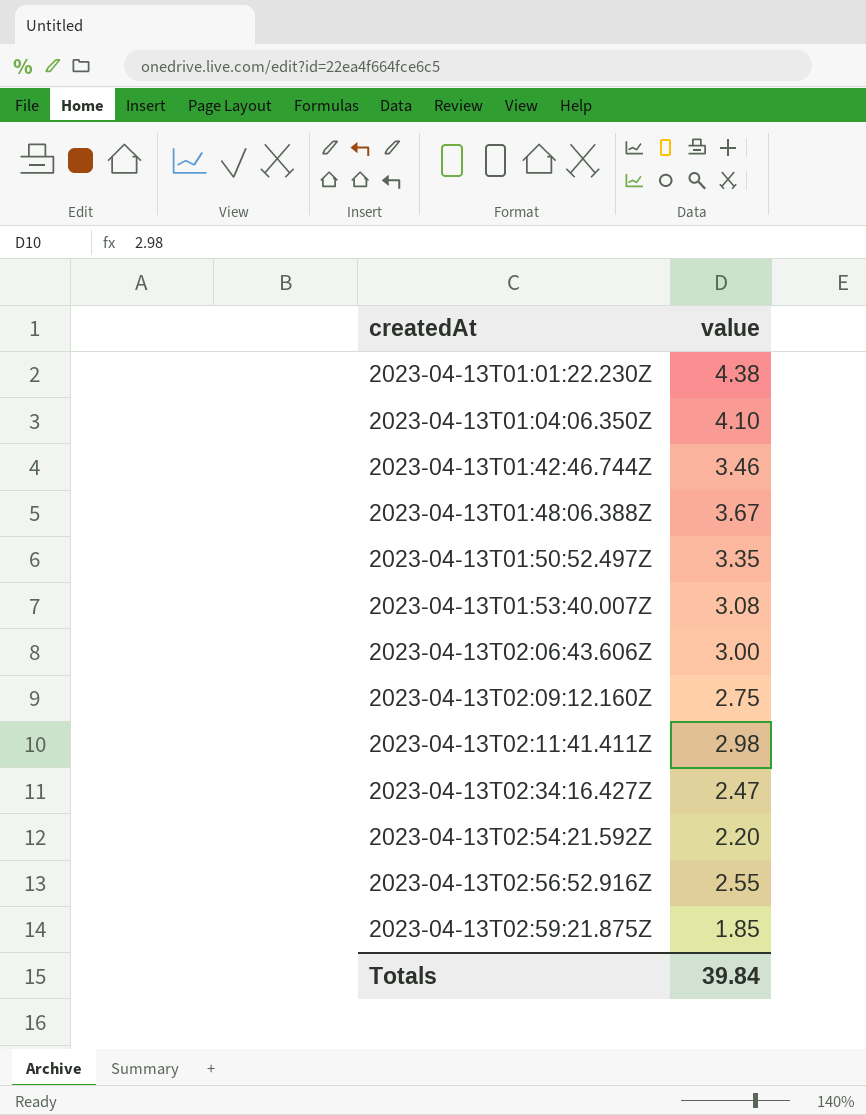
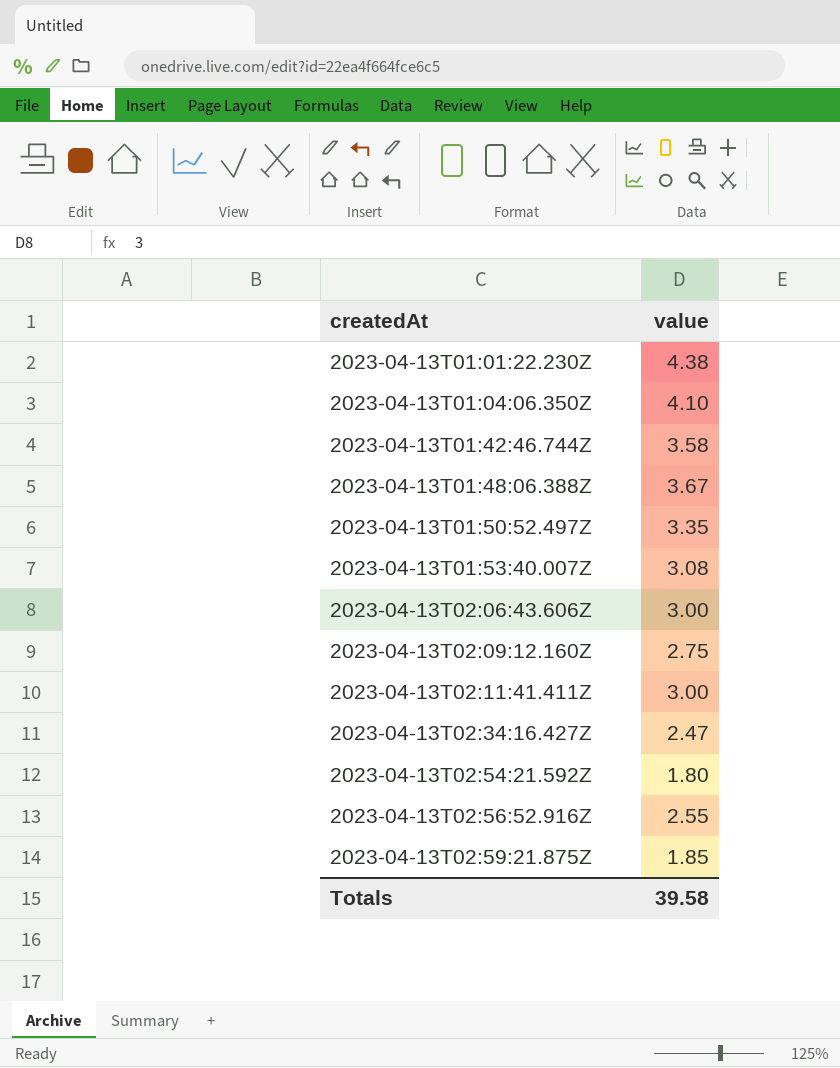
2023-04-13T01:42:46.744Z | value: 3.46 -> 3.58
2023-04-13T02:11:41.411Z | value: 2.98 -> 3.00
2023-04-13T02:54:21.592Z | value: 2.20 -> 1.80
Totals | value: 39.84 -> 39.58

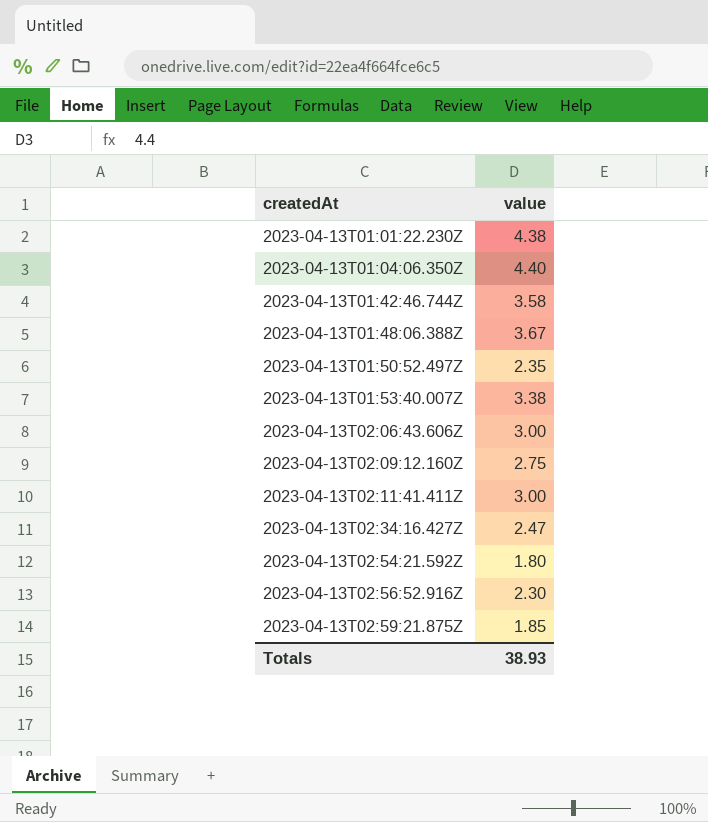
2023-04-13T01:04:06.350Z | value: 4.10 -> 4.40
2023-04-13T01:50:52.497Z | value: 3.35 -> 2.35
2023-04-13T01:53:40.007Z | value: 3.08 -> 3.38
2023-04-13T02:56:52.916Z | value: 2.55 -> 2.30
Totals | value: 39.58 -> 38.93

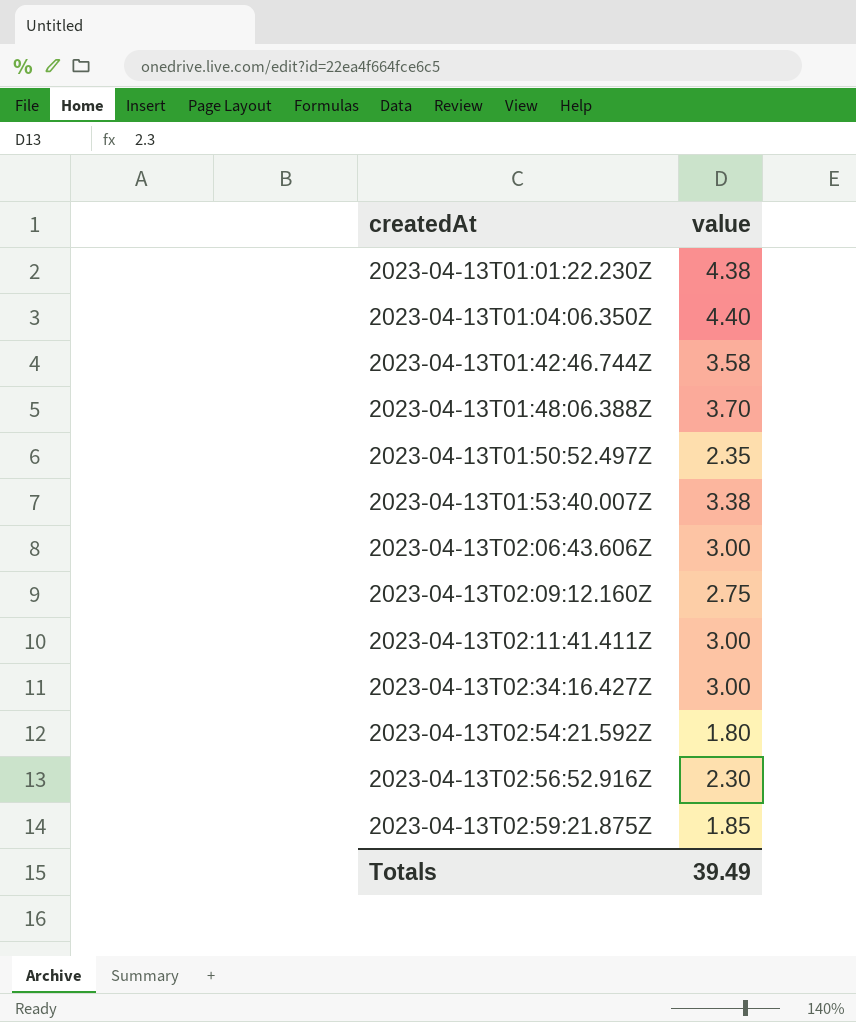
2023-04-13T01:48:06.388Z | value: 3.67 -> 3.70
2023-04-13T02:34:16.427Z | value: 2.47 -> 3.00
Totals | value: 38.93 -> 39.49

